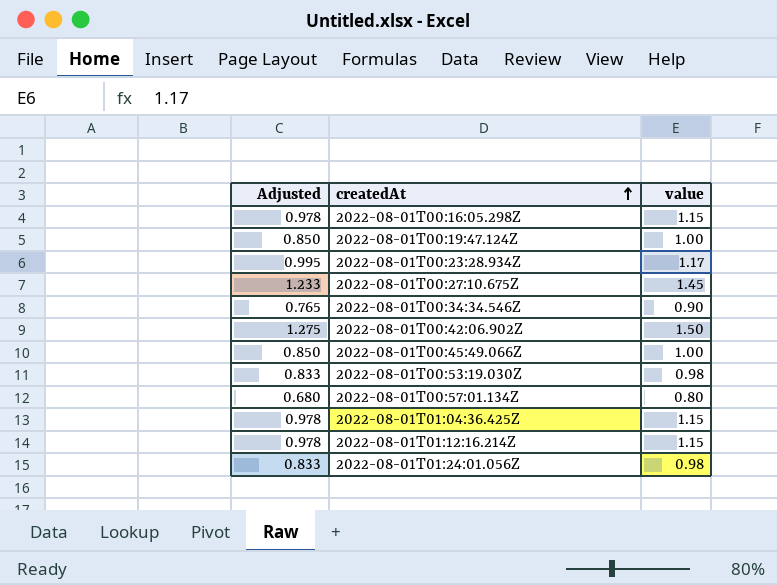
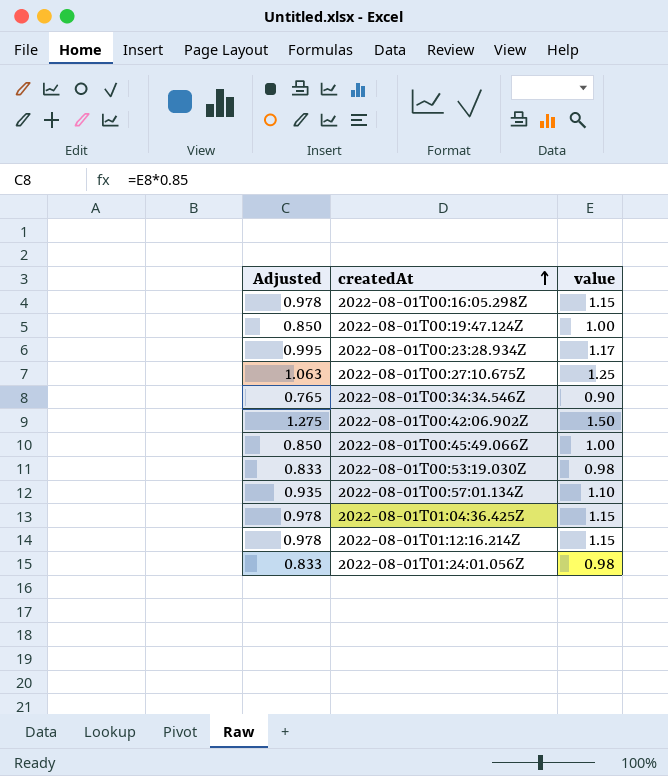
2022-08-01T00:27:10.675Z | Adjusted: 1.233 -> 1.063
2022-08-01T00:27:10.675Z | value: 1.45 -> 1.25
2022-08-01T00:57:01.134Z | Adjusted: 0.680 -> 0.935
2022-08-01T00:57:01.134Z | value: 0.80 -> 1.10

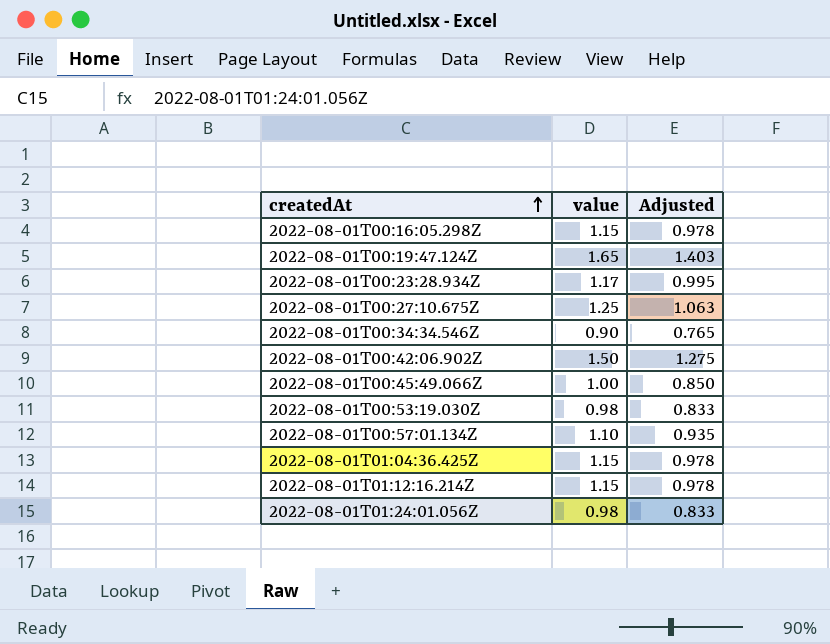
column Adjusted | position: 1 -> 3
2022-08-01T00:19:47.124Z | value: 1.00 -> 1.65
2022-08-01T00:19:47.124Z | Adjusted: 0.850 -> 1.403

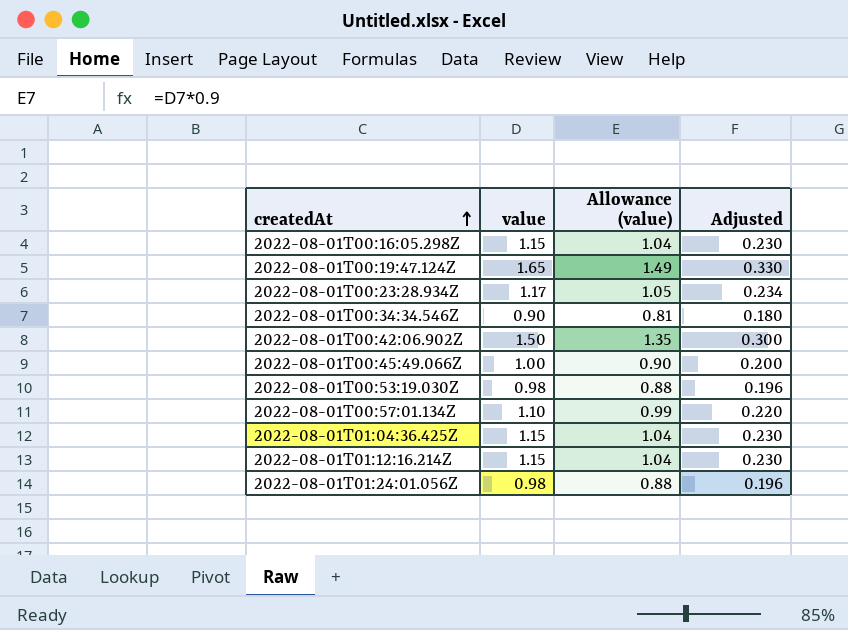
column Allowance (value) | formula: none -> [value] * 0.9
column Adjusted | formula: [value] * 0.85 -> [value] * 0.2
row 2022-08-01T00:27:10.675Z: 1.25 | 1.063 -> none

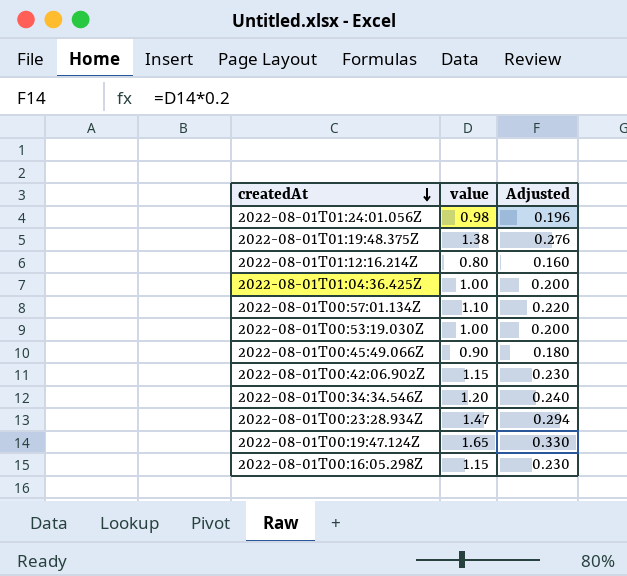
row order: createdAt ascending -> createdAt descending
column Allowance (value) | formula: [value] * 0.9 -> none
row 2022-08-01T01:19:48.375Z: none -> 1.38 | 0.276
2022-08-01T01:12:16.214Z | value: 1.15 -> 0.80
2022-08-01T01:12:16.214Z | Adjusted: 0.230 -> 0.160
2022-08-01T01:04:36.425Z | value: 1.15 -> 1.00
2022-08-01T01:04:36.425Z | Adjusted: 0.230 -> 0.200
2022-08-01T00:53:19.030Z | value: 0.98 -> 1.00
2022-08-01T00:53:19.030Z | Adjusted: 0.196 -> 0.200
2022-08-01T00:45:49.066Z | value: 1.00 -> 0.90
2022-08-01T00:45:49.066Z | Adjusted: 0.200 -> 0.180
2022-08-01T00:42:06.902Z | value: 1.50 -> 1.15
2022-08-01T00:42:06.902Z | Adjusted: 0.300 -> 0.230
2022-08-01T00:34:34.546Z | value: 0.90 -> 1.20
2022-08-01T00:34:34.546Z | Adjusted: 0.180 -> 0.240
2022-08-01T00:23:28.934Z | value: 1.17 -> 1.47
2022-08-01T00:23:28.934Z | Adjusted: 0.234 -> 0.294

